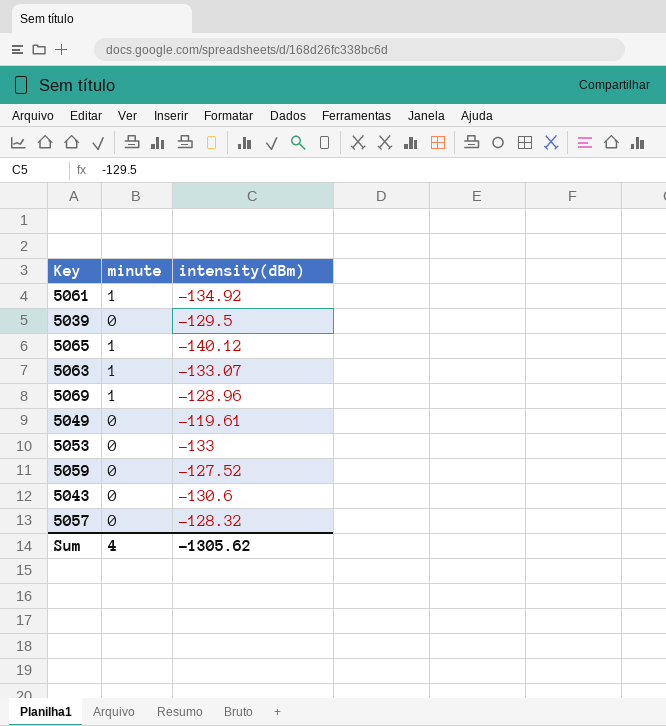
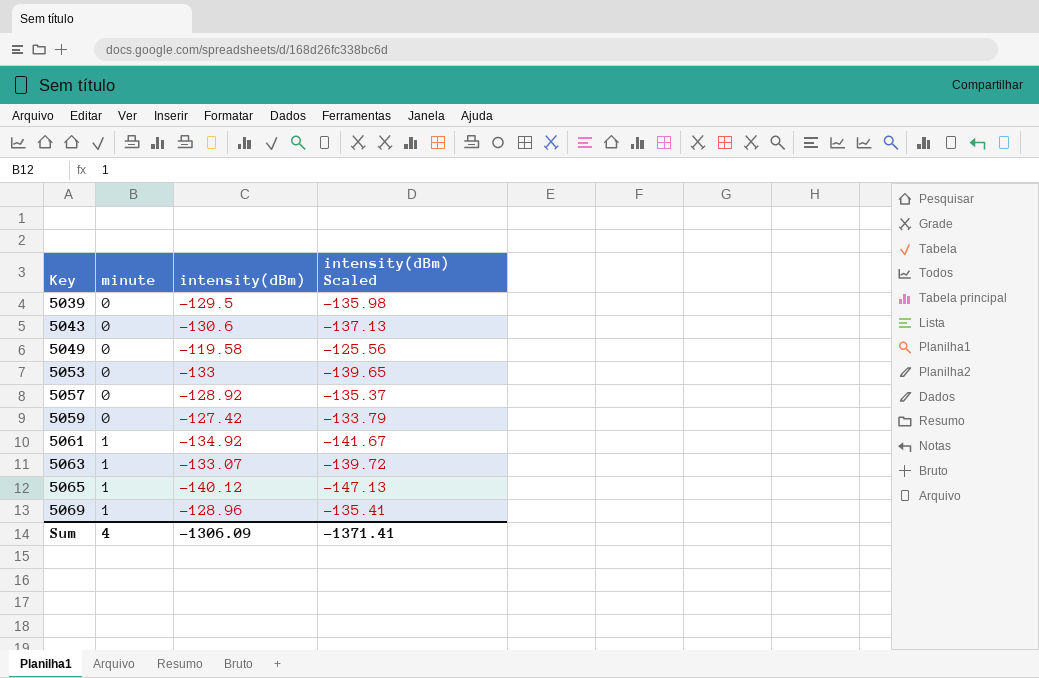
row order: none -> Key ascending
column intensity(dBm) Scaled | formula: none -> [intensity(dBm)] * 1.05
5049 | intensity(dBm): -119.61 -> -119.58
5057 | intensity(dBm): -128.32 -> -128.92
5059 | intensity(dBm): -127.52 -> -127.42
Sum | intensity(dBm): -1305.62 -> -1306.09

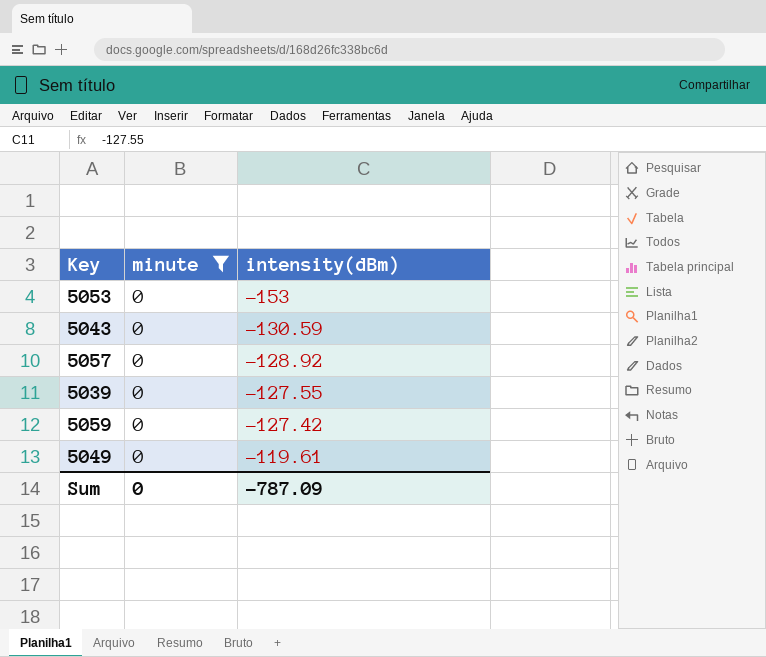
filter: none -> minute = 0
row order: Key ascending -> intensity(dBm) ascending
column intensity(dBm) Scaled | formula: [intensity(dBm)] * 1.05 -> none
5053 | intensity(dBm): -133 -> -153
5043 | intensity(dBm): -130.6 -> -130.59
5039 | intensity(dBm): -129.5 -> -127.55
5049 | intensity(dBm): -119.58 -> -119.61
Sum | minute: 4 -> 0
Sum | intensity(dBm): -1306.09 -> -787.09

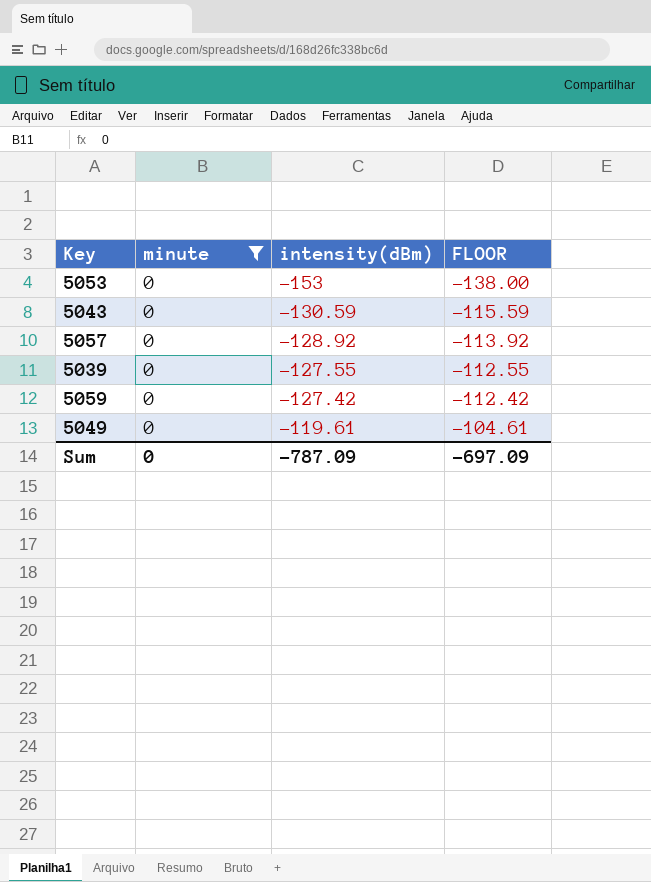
column FLOOR | formula: none -> [intensity(dBm)] + 15

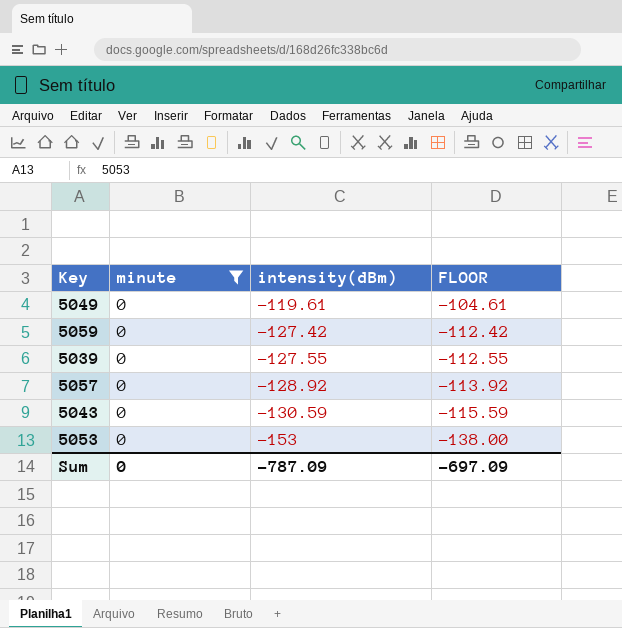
row order: intensity(dBm) ascending -> intensity(dBm) descending

